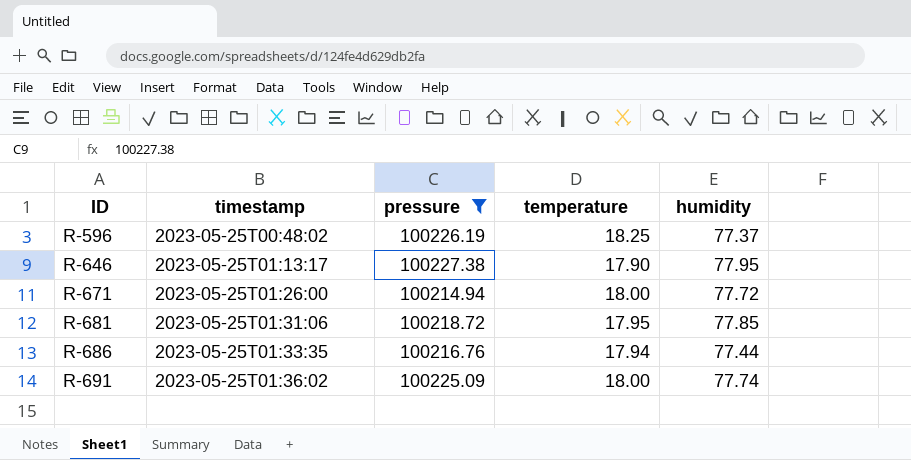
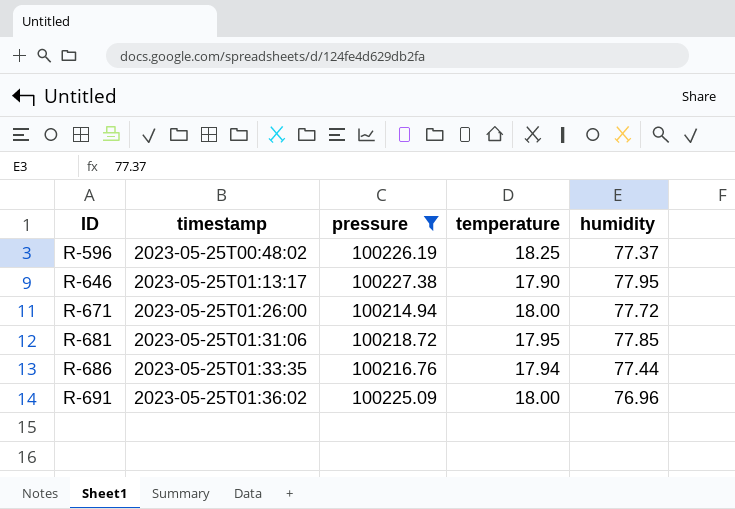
R-691 | humidity: 77.74 -> 76.96

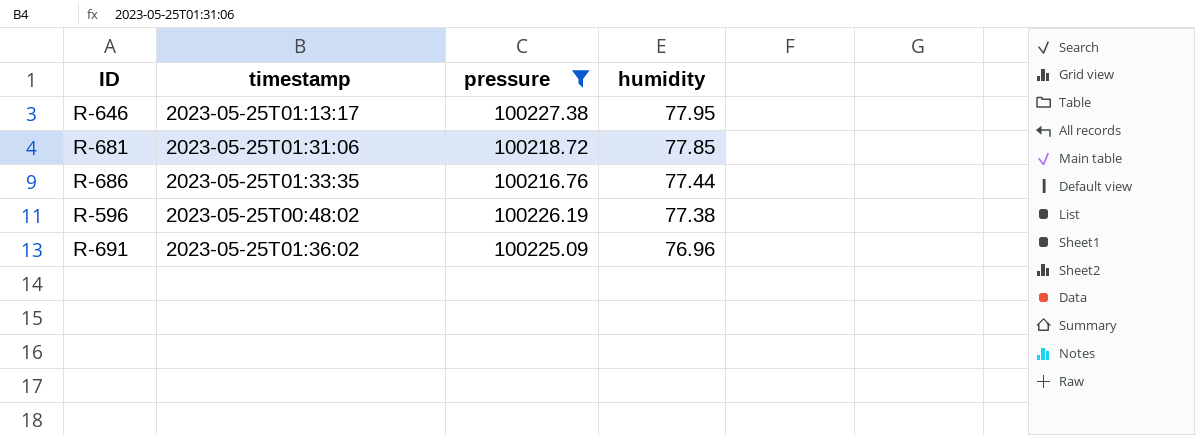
row order: ID ascending -> humidity descending
column temperature | position: 4 -> none
row R-671: 2023-05-25T01:26:00 | 100214.94 | 18.00 | 77.72 -> none
R-596 | humidity: 77.37 -> 77.38

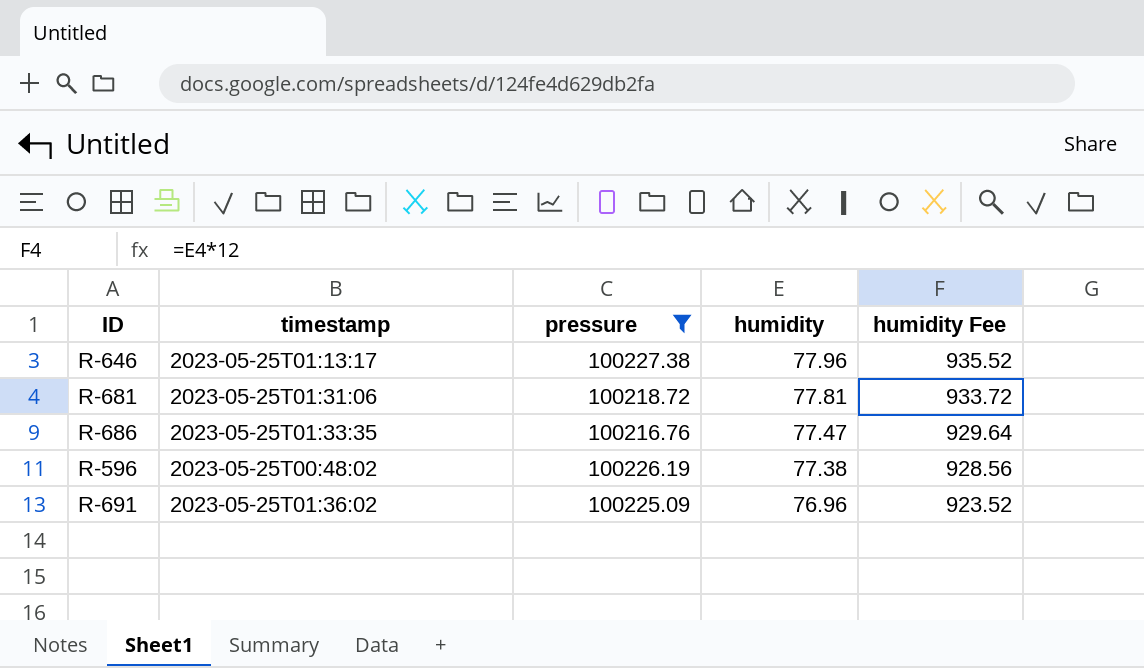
column humidity Fee | formula: none -> [humidity] * 12
R-646 | humidity: 77.95 -> 77.96
R-681 | humidity: 77.85 -> 77.81
R-686 | humidity: 77.44 -> 77.47

